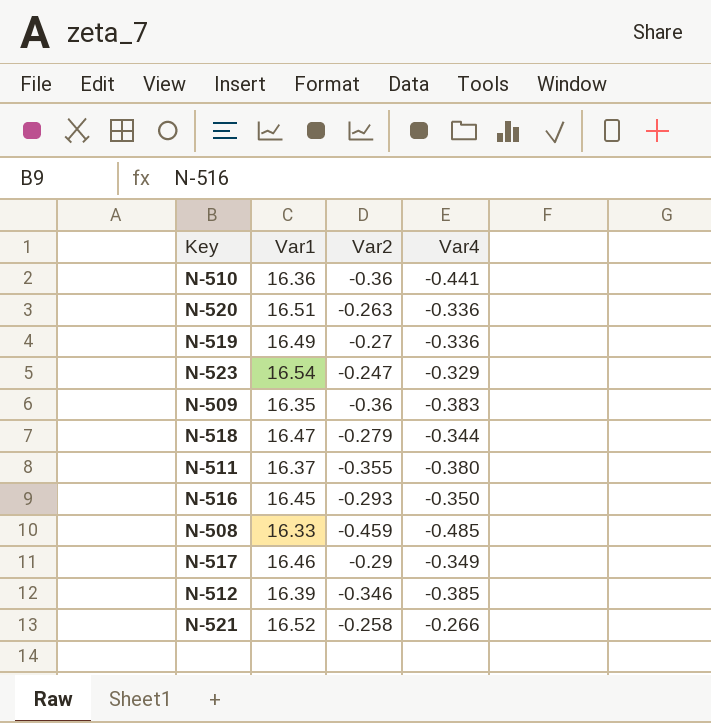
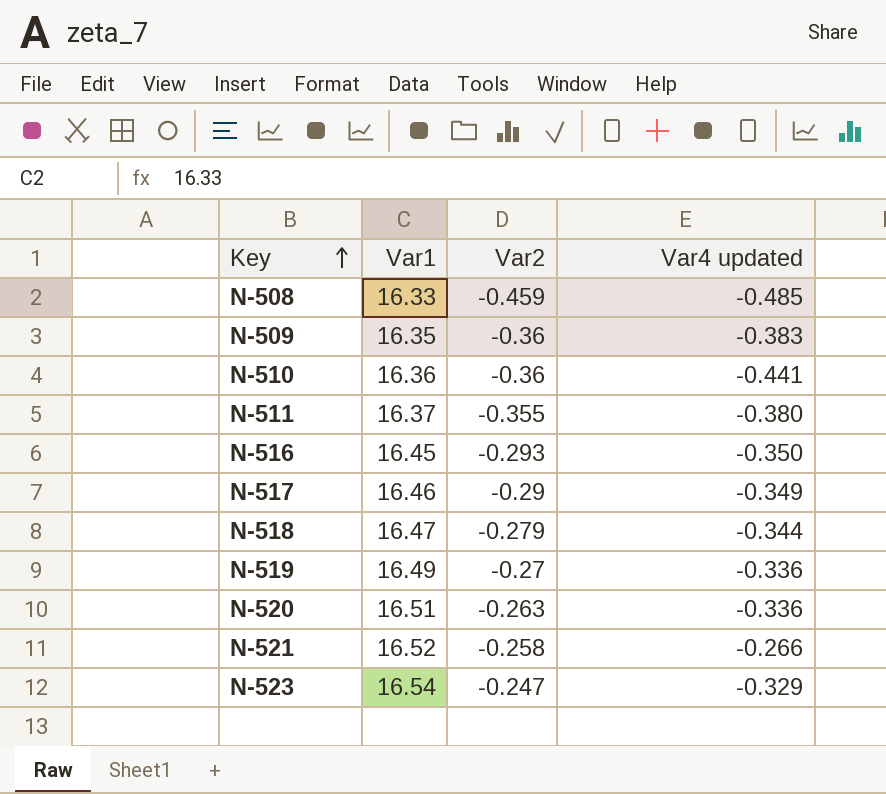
row order: none -> Key ascending
column name: Var4 -> Var4 updated
row N-512: 16.39 | -0.346 | -0.385 -> none

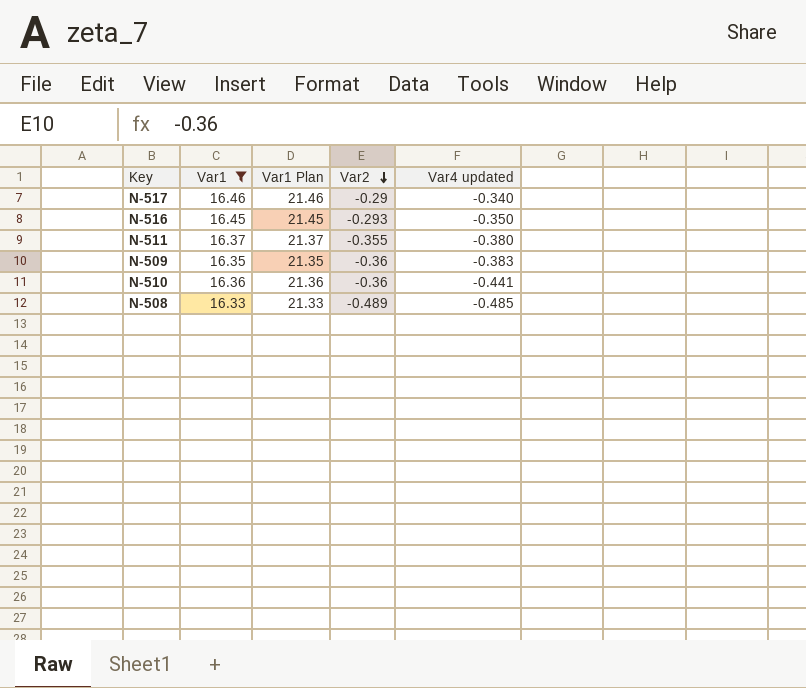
filter: none -> Var1 <= 16.46
row order: Key ascending -> Var2 descending
column Var1 Plan | formula: none -> [Var1] + 5
N-517 | Var4 updated: -0.349 -> -0.340
N-508 | Var2: -0.459 -> -0.489

